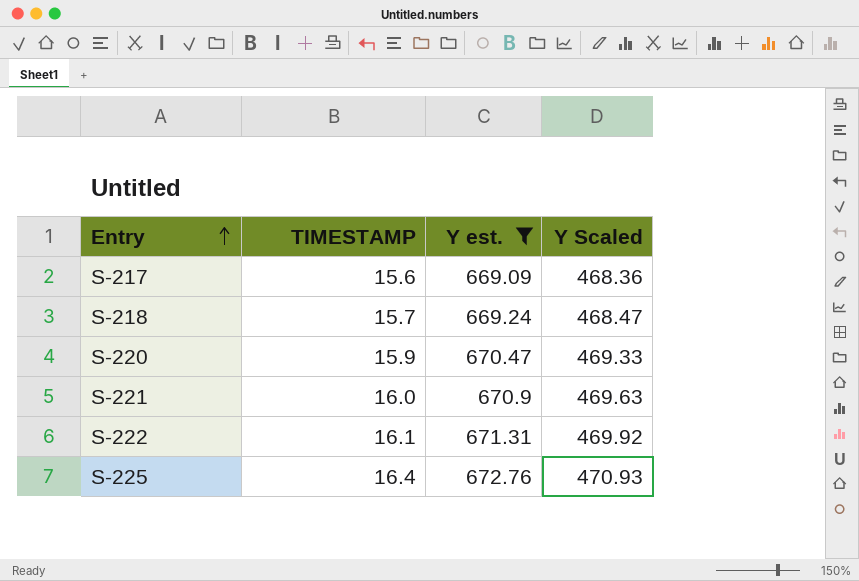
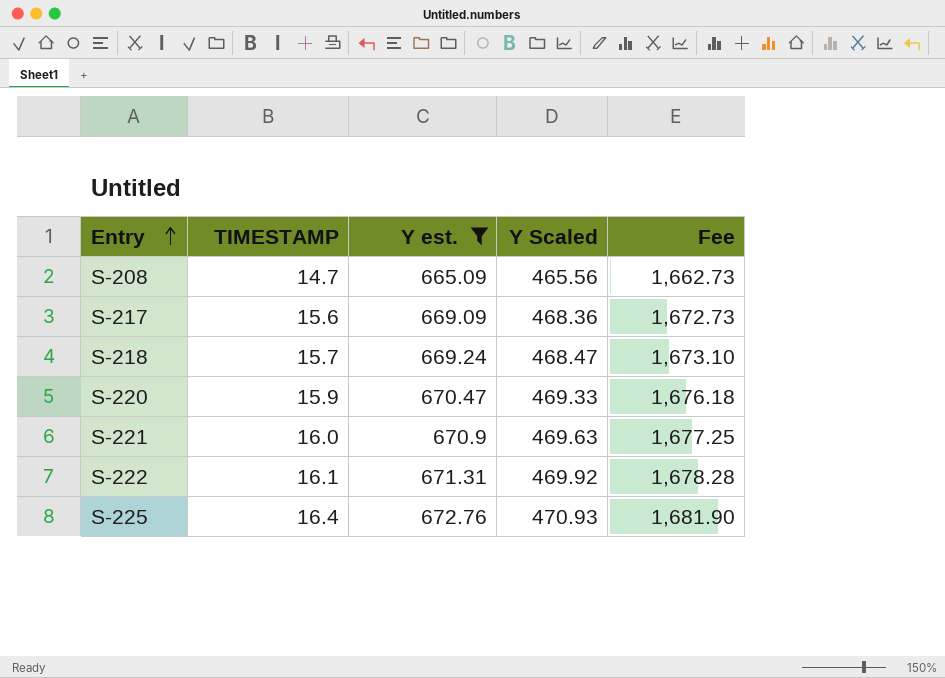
column Fee | formula: none -> [Y est.] * 2.5
row S-208: none -> 14.7 | 665.09 | 465.56 | 1,662.73

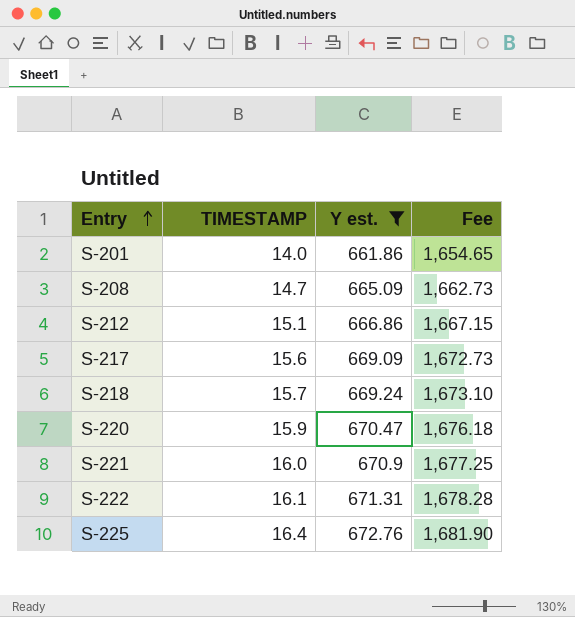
column Y Scaled | formula: [Y est.] * 0.7 -> none
row S-201: none -> 14.0 | 661.86 | 1,654.65
row S-212: none -> 15.1 | 666.86 | 1,667.15

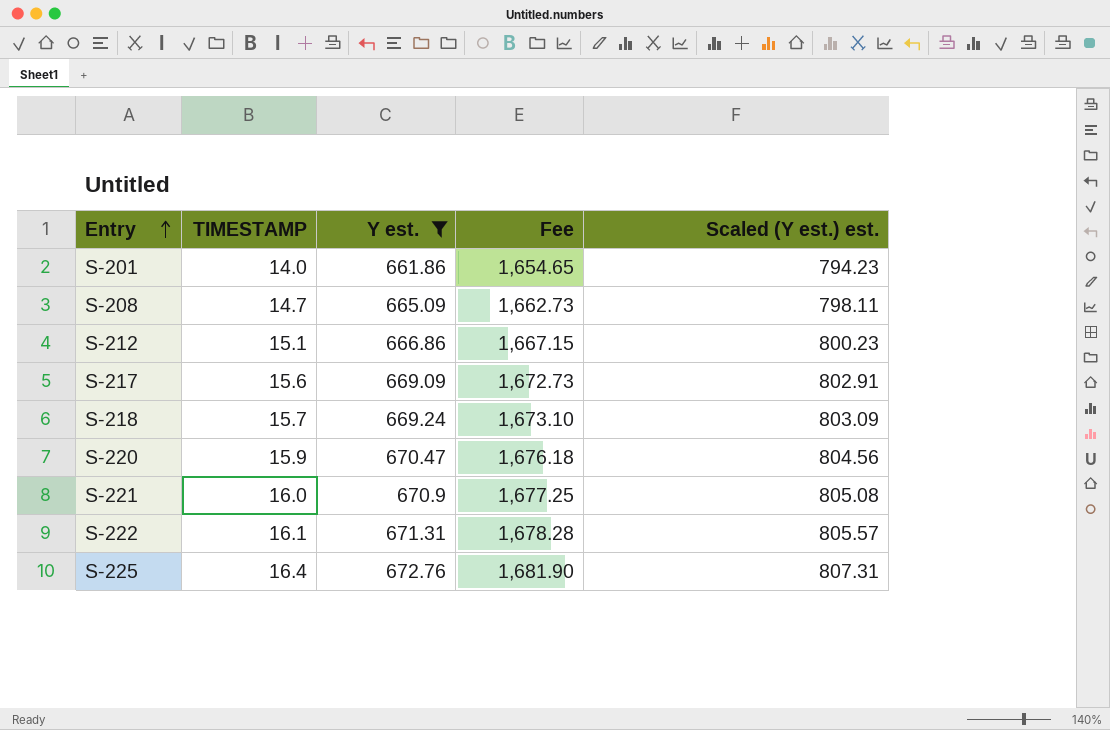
column Scaled (Y est.) est. | formula: none -> [Y est.] * 1.2

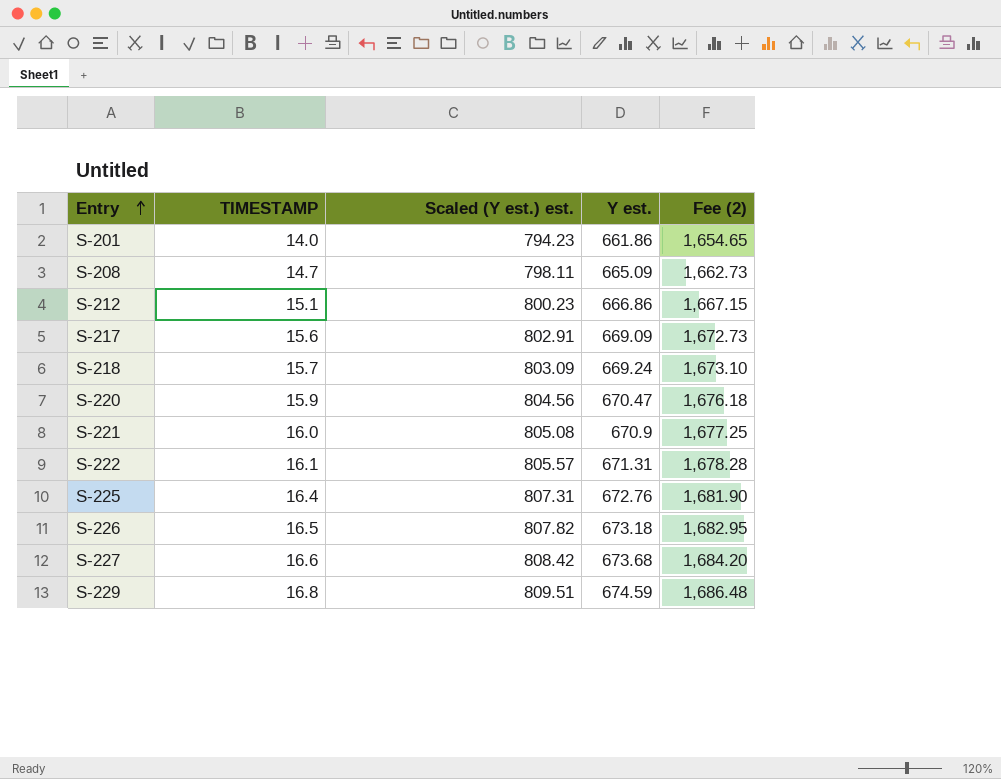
filter: Y est. <= 672.76 -> none
column Scaled (Y est.) est. | position: 5 -> 3
column name: Fee -> Fee (2)

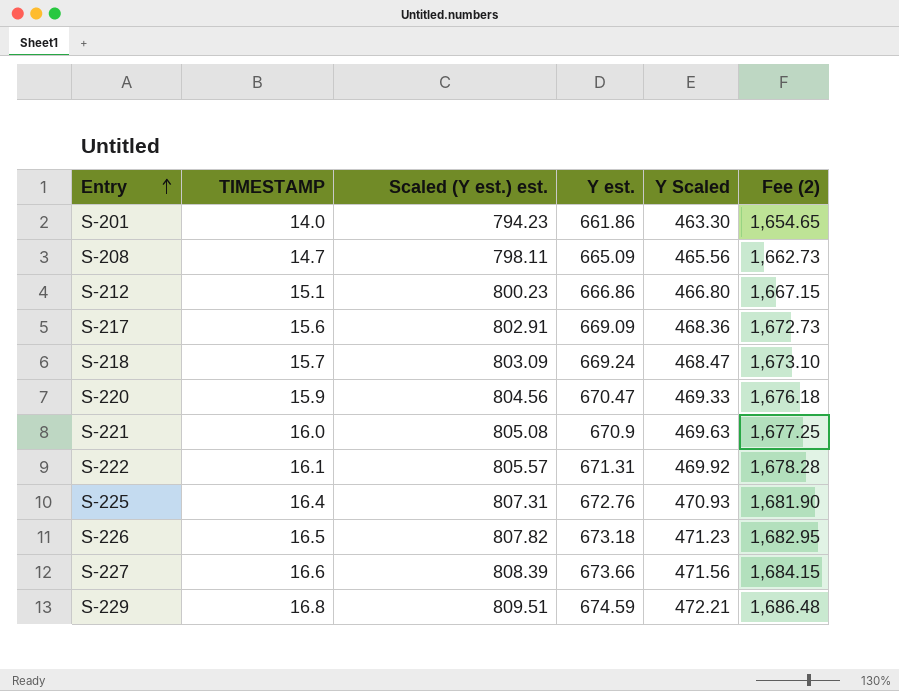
column Y Scaled | formula: none -> [Y est.] * 0.7
S-227 | Scaled (Y est.) est.: 808.42 -> 808.39
S-227 | Y est.: 673.68 -> 673.66
S-227 | Fee (2): 1,684.20 -> 1,684.15

